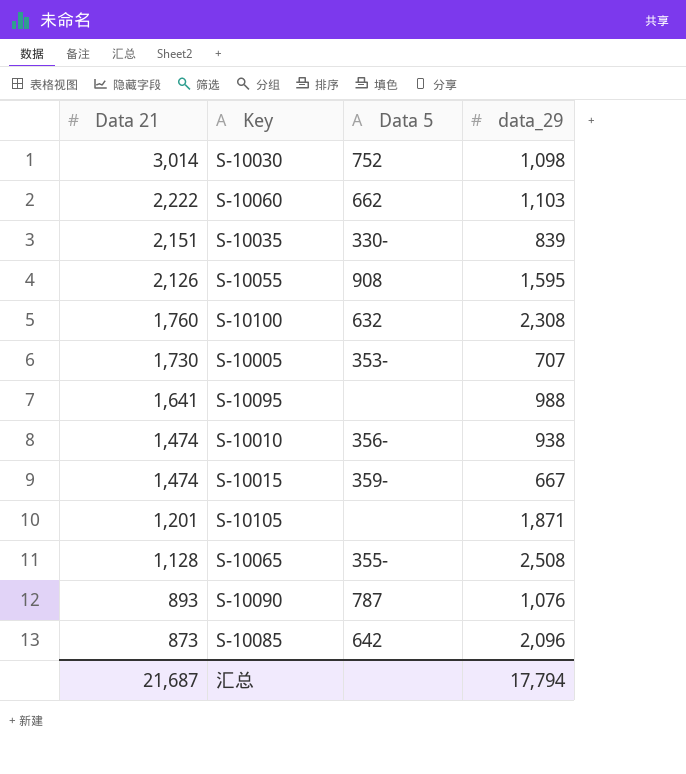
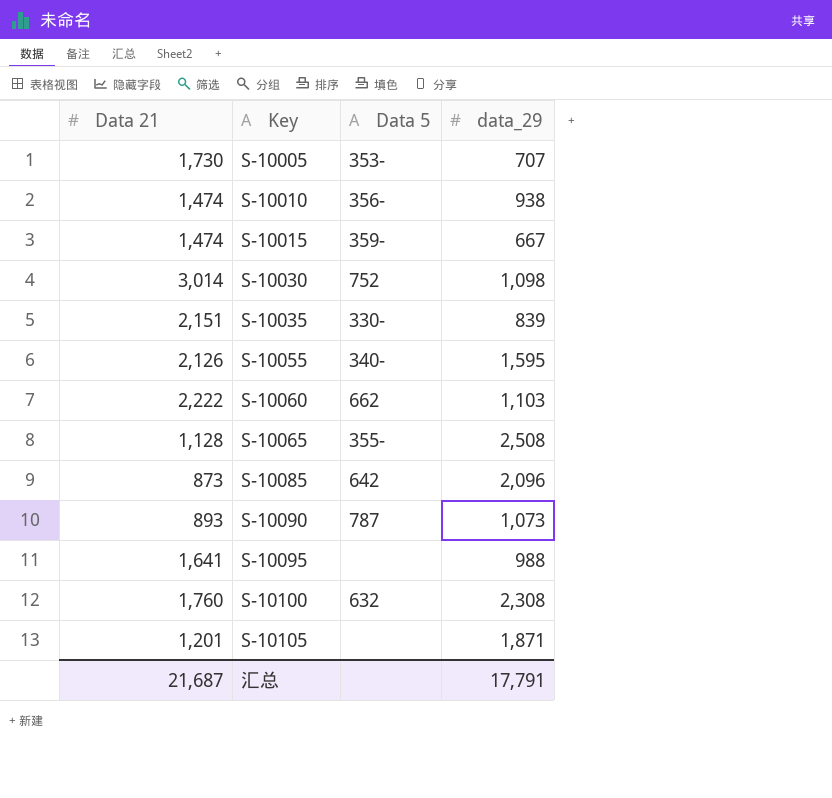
row order: Data 21 descending -> Key ascending
S-10055 | Data 5: 908 -> 340-
S-10090 | data_29: 1,076 -> 1,073
汇总 | data_29: 17,794 -> 17,791

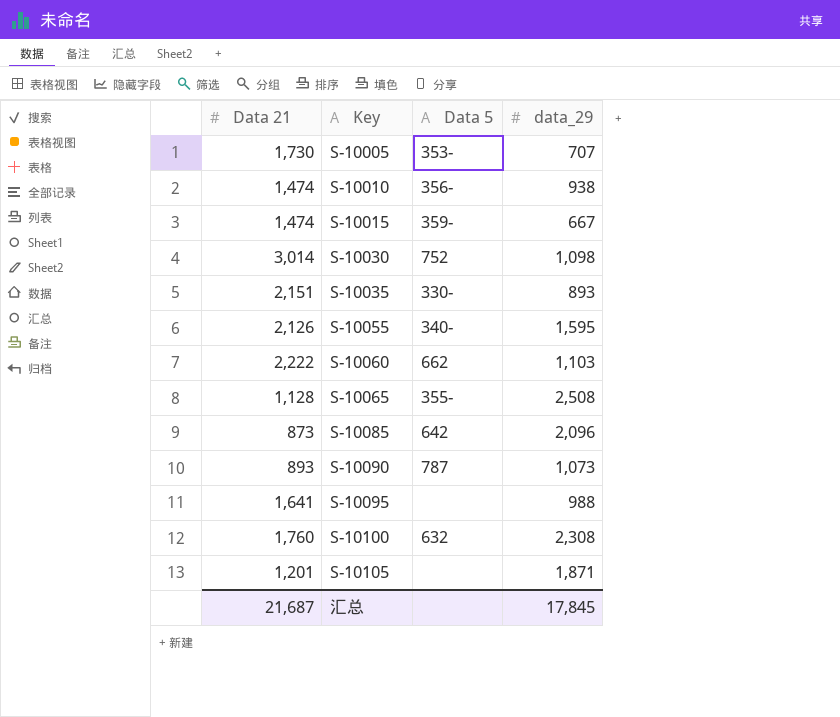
S-10035 | data_29: 839 -> 893
汇总 | data_29: 17,791 -> 17,845

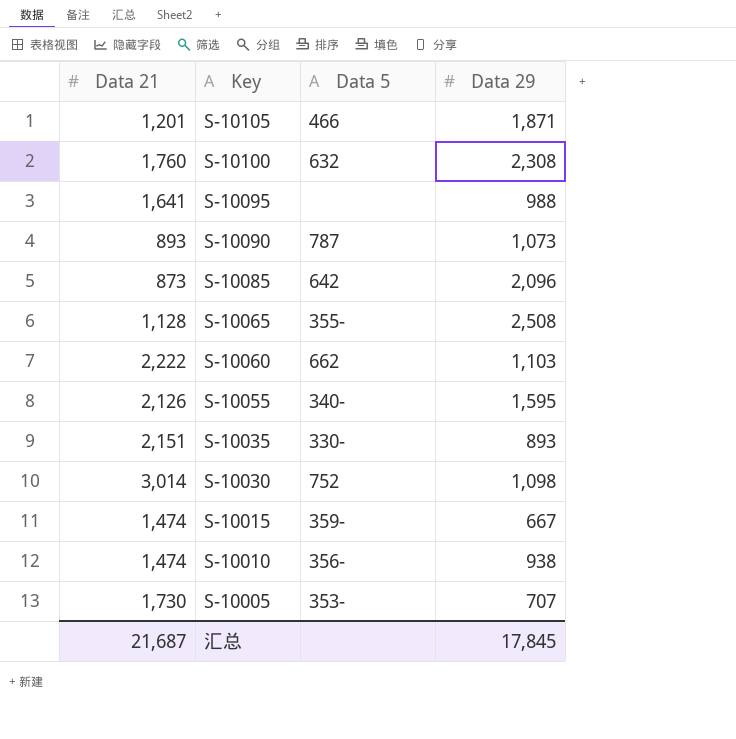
row order: Key ascending -> Key descending
column name: data_29 -> Data 29
S-10105 | Data 5: none -> 466

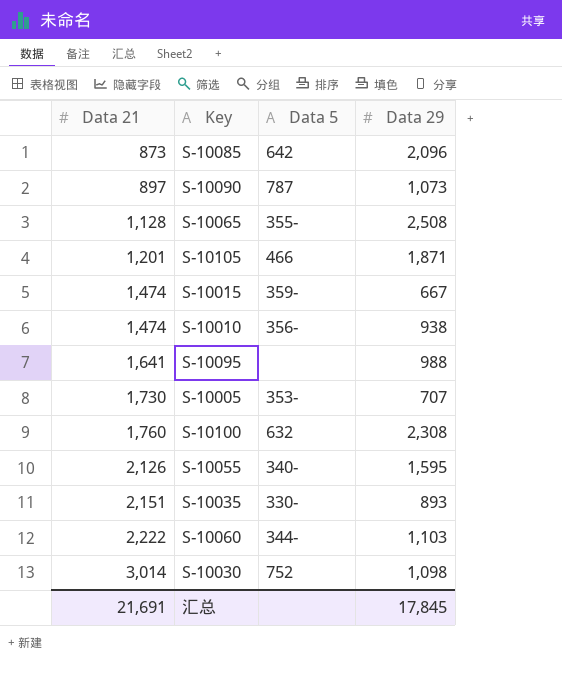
row order: Key descending -> Data 21 ascending
S-10090 | Data 21: 893 -> 897
S-10060 | Data 5: 662 -> 344-
汇总 | Data 21: 21,687 -> 21,691

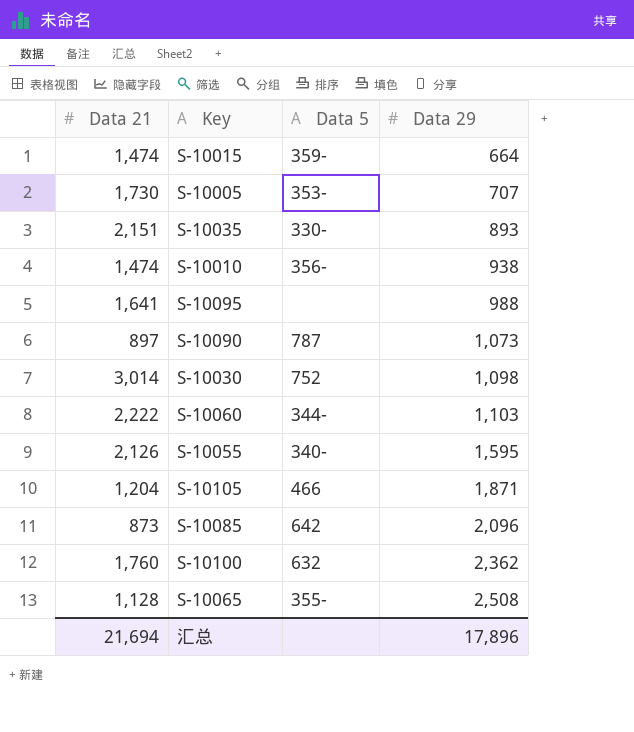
row order: Data 21 ascending -> Data 29 ascending
S-10015 | Data 29: 667 -> 664
S-10105 | Data 21: 1,201 -> 1,204
S-10100 | Data 29: 2,308 -> 2,362
汇总 | Data 21: 21,691 -> 21,694
汇总 | Data 29: 17,845 -> 17,896

